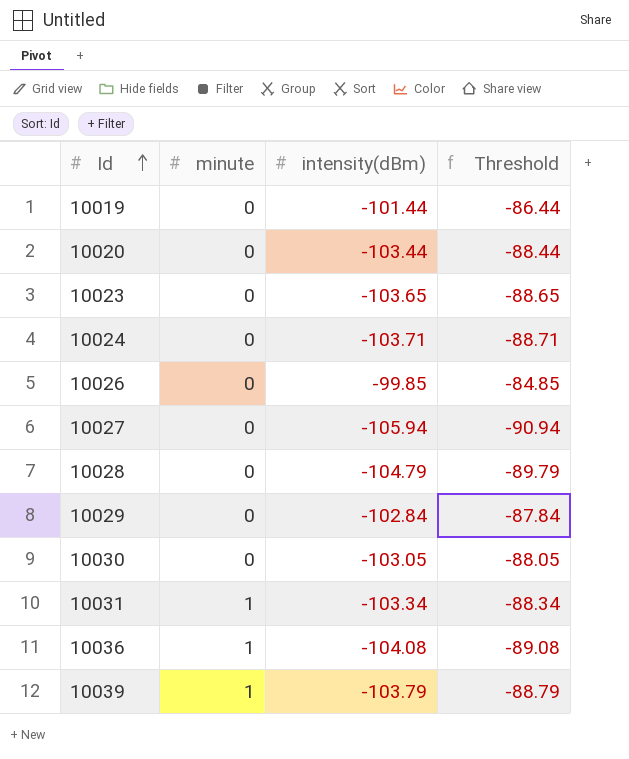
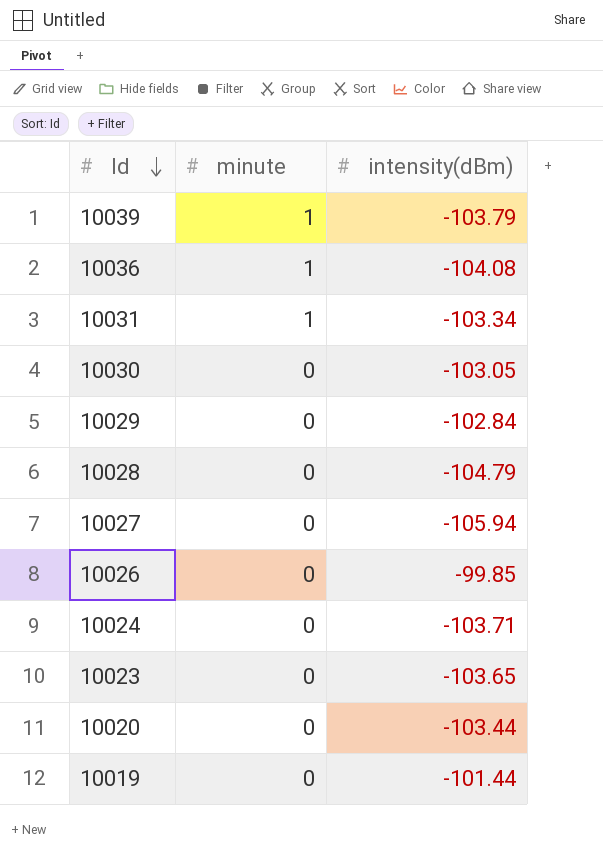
row order: Id ascending -> Id descending
column Threshold | formula: [intensity(dBm)] + 15 -> none

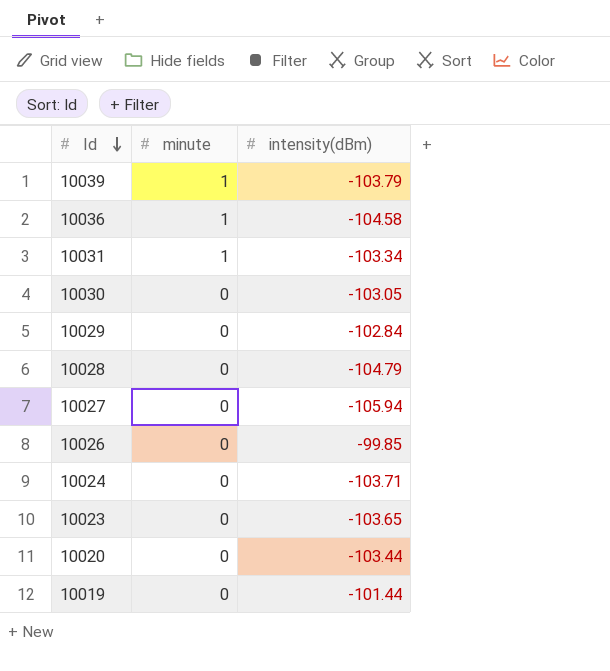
10036 | intensity(dBm): -104.08 -> -104.58

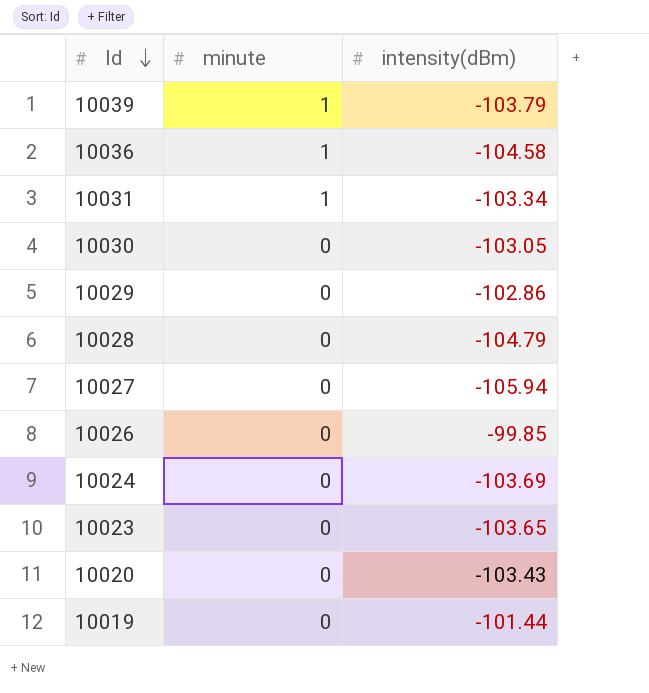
10029 | intensity(dBm): -102.84 -> -102.86
10024 | intensity(dBm): -103.71 -> -103.69
10020 | intensity(dBm): -103.44 -> -103.43

